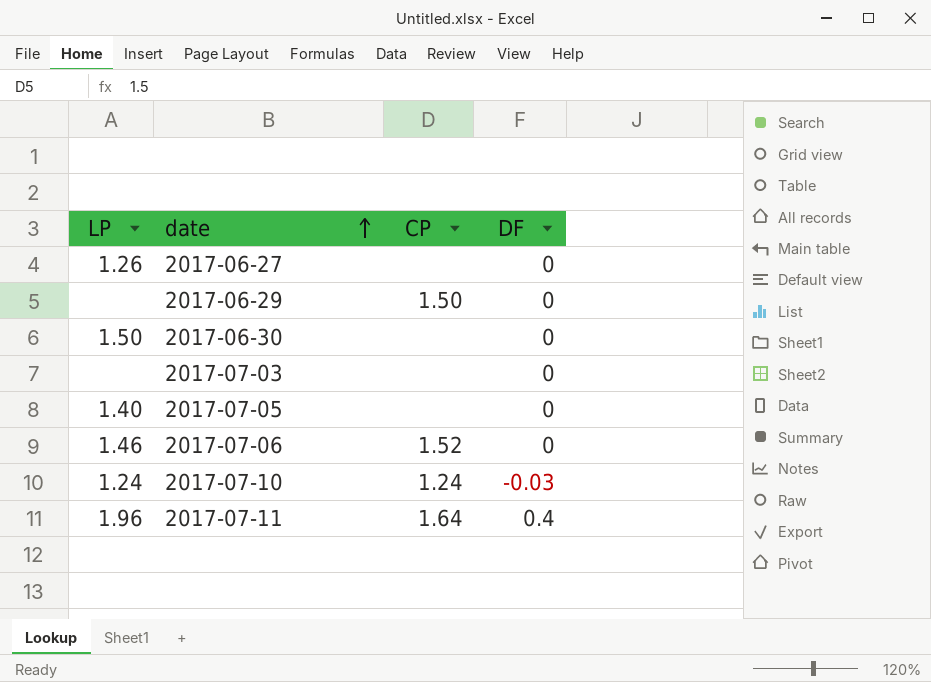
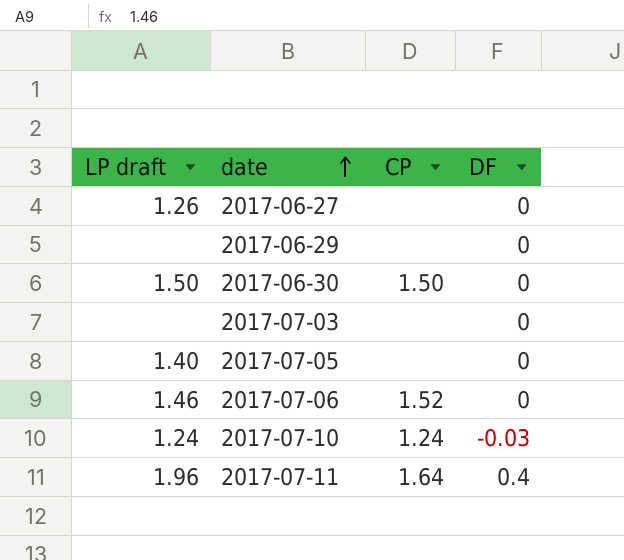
column name: LP -> LP draft
2017-06-29 | CP: 1.50 -> none
2017-06-30 | CP: none -> 1.50

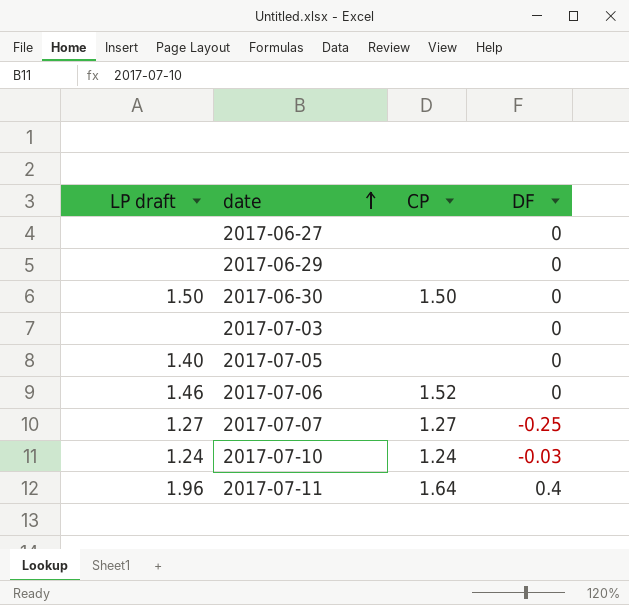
2017-06-27 | LP draft: 1.26 -> none
row 2017-07-07: none -> 1.27 | 1.27 | -0.25

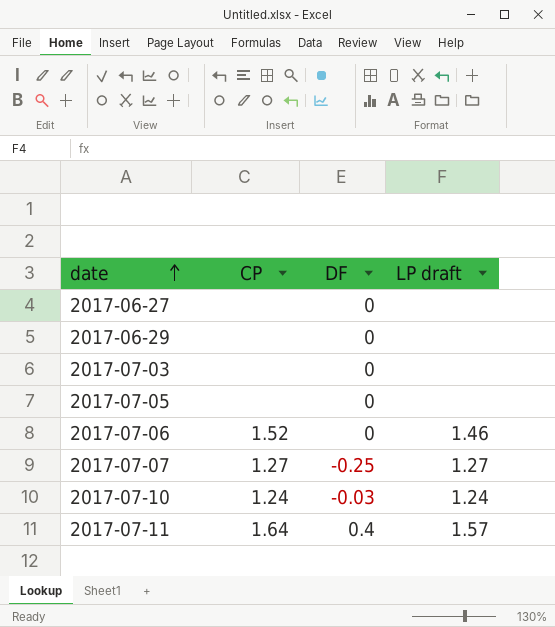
column LP draft | position: 1 -> 4
row 2017-06-30: 1.50 | 1.50 | 0 -> none
2017-07-05 | LP draft: 1.40 -> none
2017-07-11 | LP draft: 1.96 -> 1.57

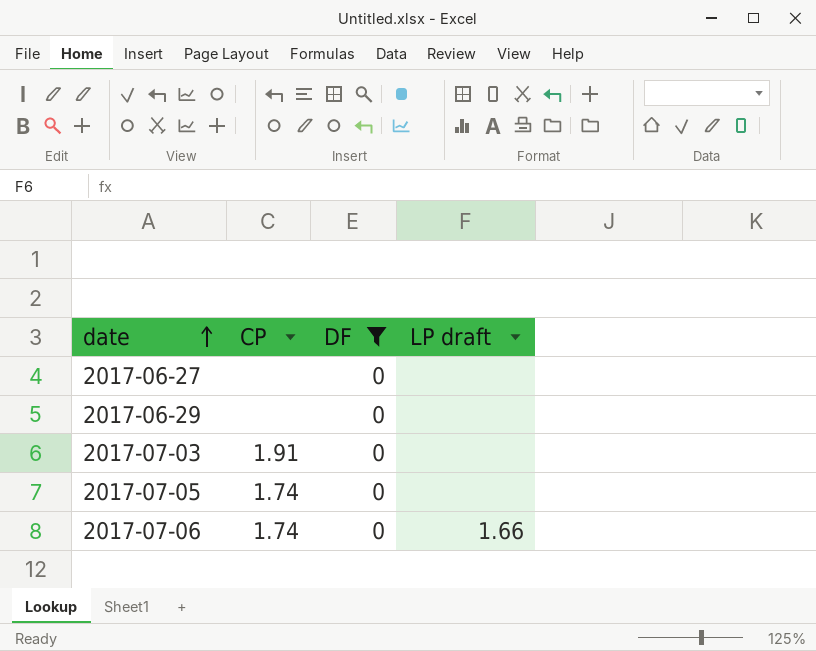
filter: none -> DF = 0
2017-07-03 | CP: none -> 1.91
2017-07-05 | CP: none -> 1.74
2017-07-06 | CP: 1.52 -> 1.74
2017-07-06 | LP draft: 1.46 -> 1.66

